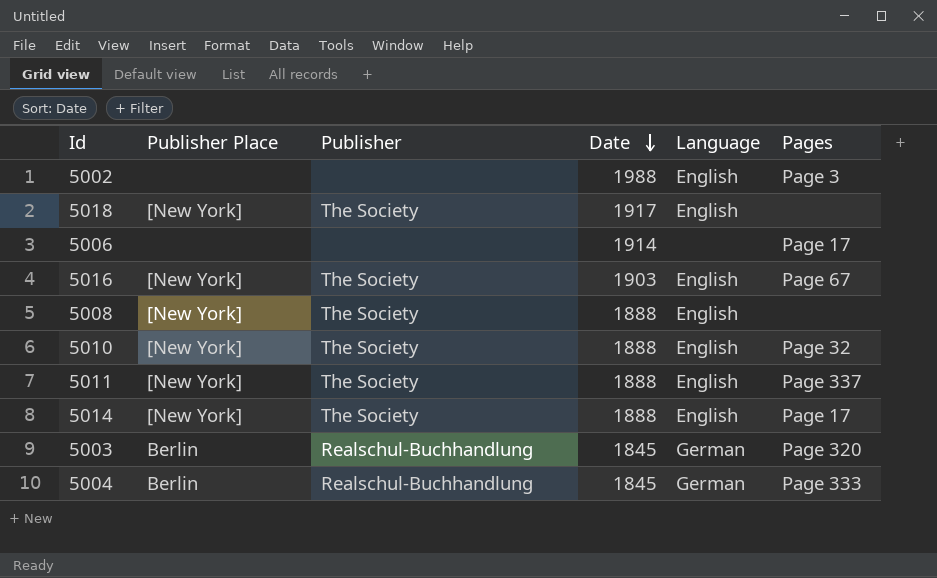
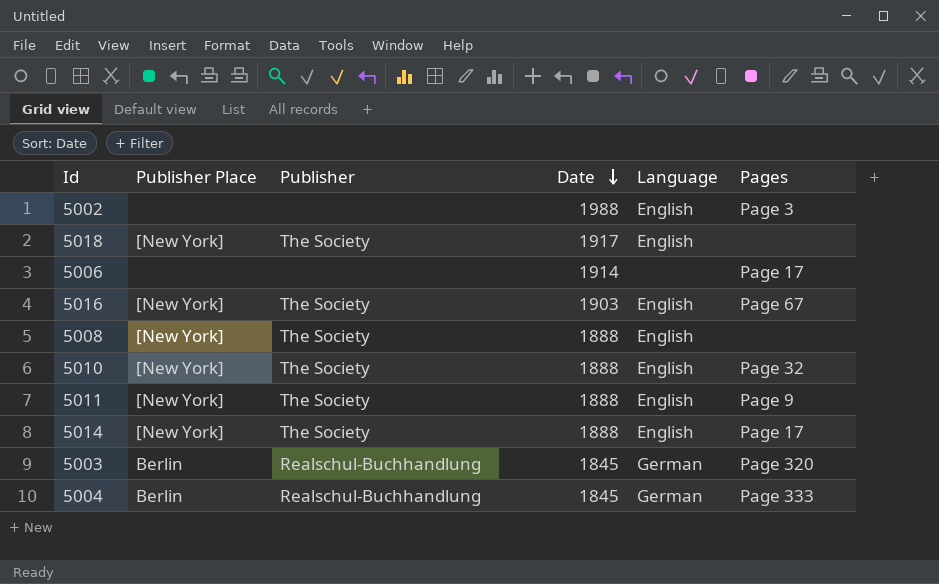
5011 | Pages: Page 337 -> Page 9

